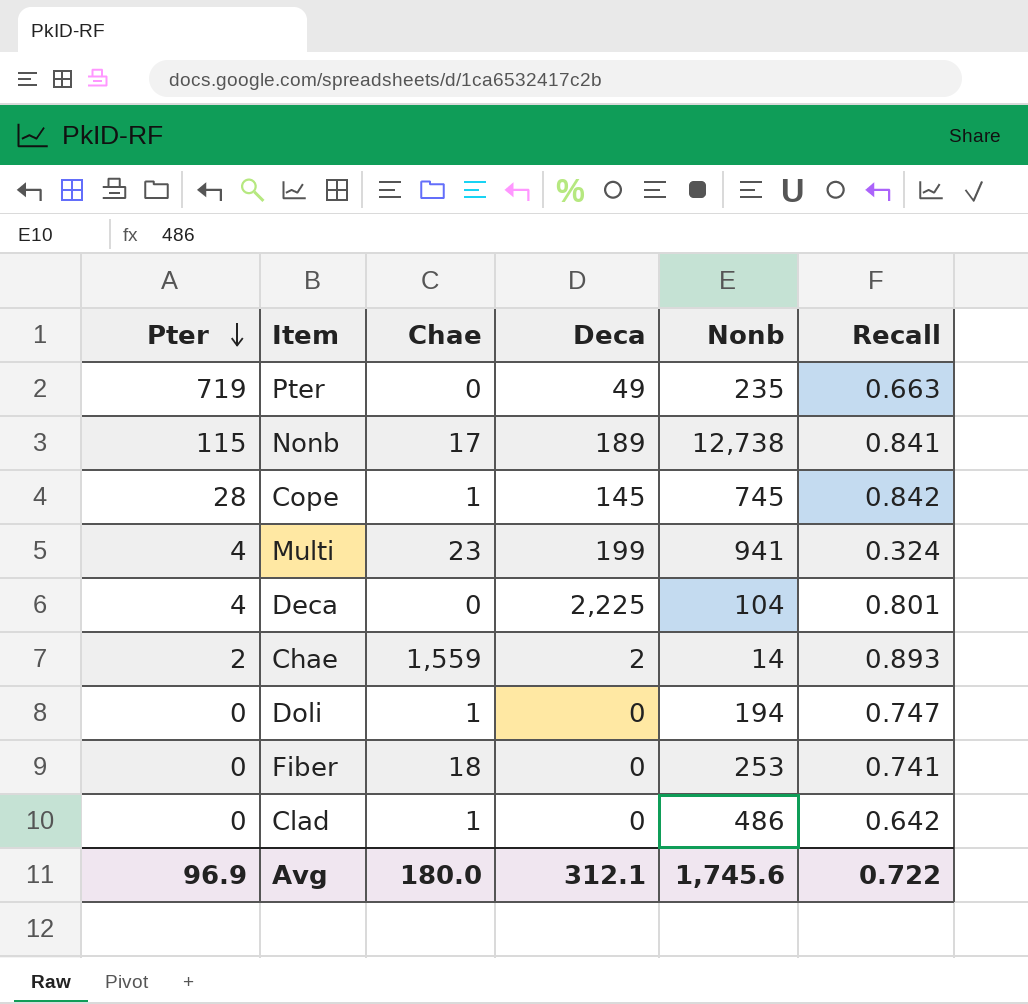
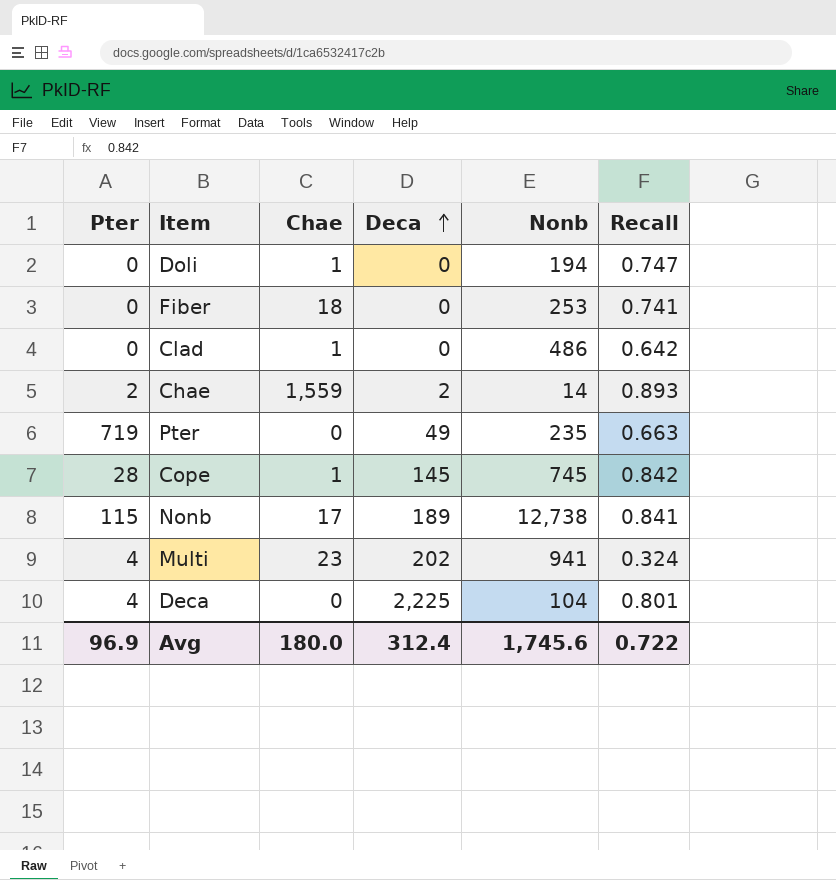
row order: Pter descending -> Deca ascending
Multi | Deca: 199 -> 202
Avg | Deca: 312.1 -> 312.4

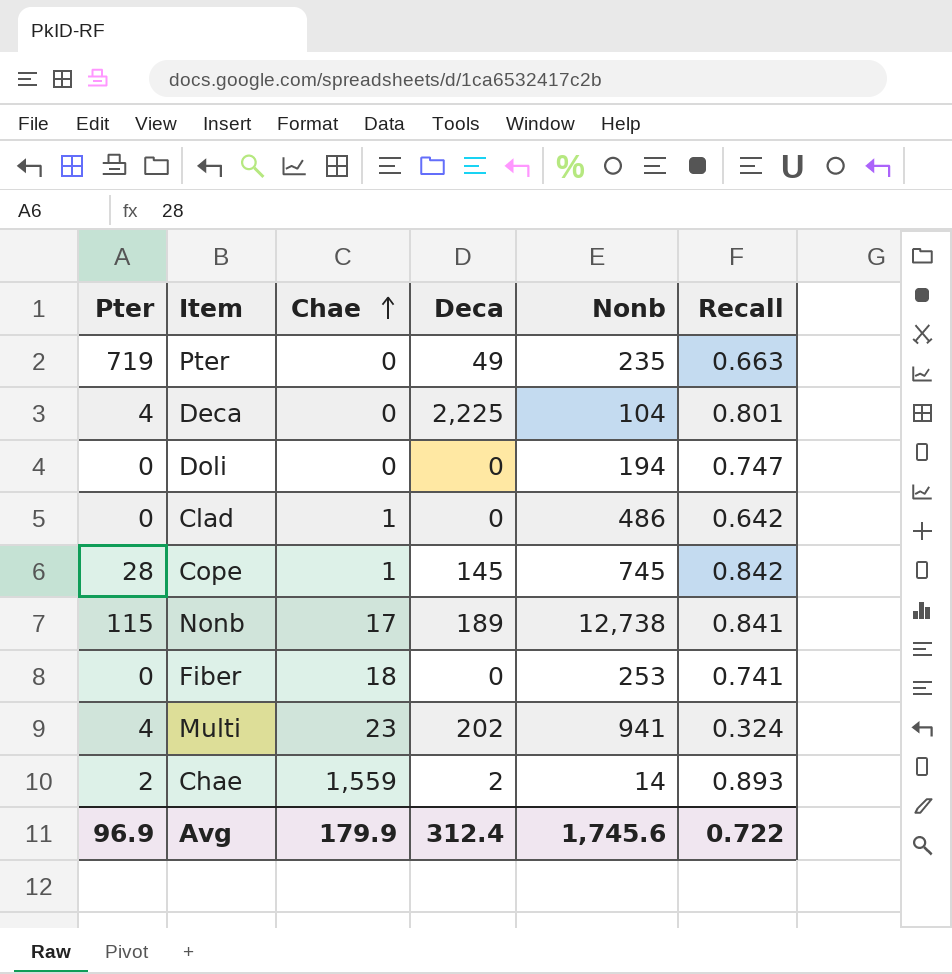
row order: Deca ascending -> Chae ascending
Doli | Chae: 1 -> 0
Avg | Chae: 180.0 -> 179.9

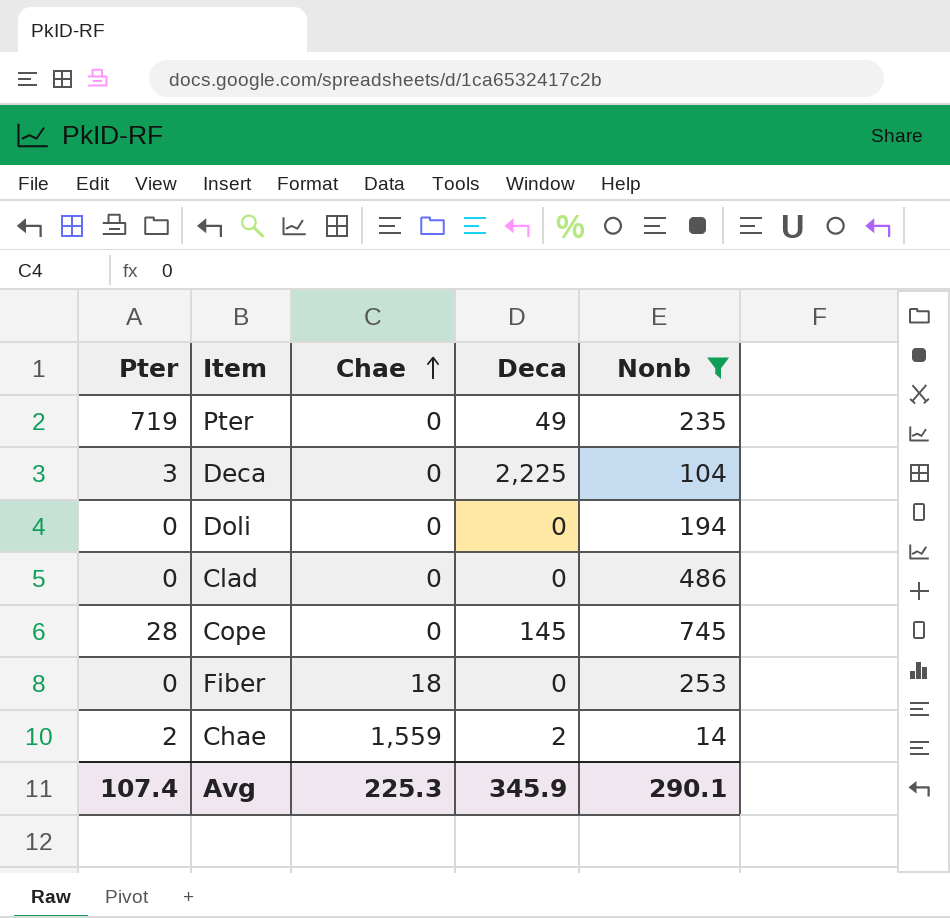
filter: none -> Nonb <= 745
column Recall | position: 6 -> none
Deca | Pter: 4 -> 3
Clad | Chae: 1 -> 0
Cope | Chae: 1 -> 0
Avg | Pter: 96.9 -> 107.4
Avg | Chae: 179.9 -> 225.3
Avg | Deca: 312.4 -> 345.9
Avg | Nonb: 1,745.6 -> 290.1

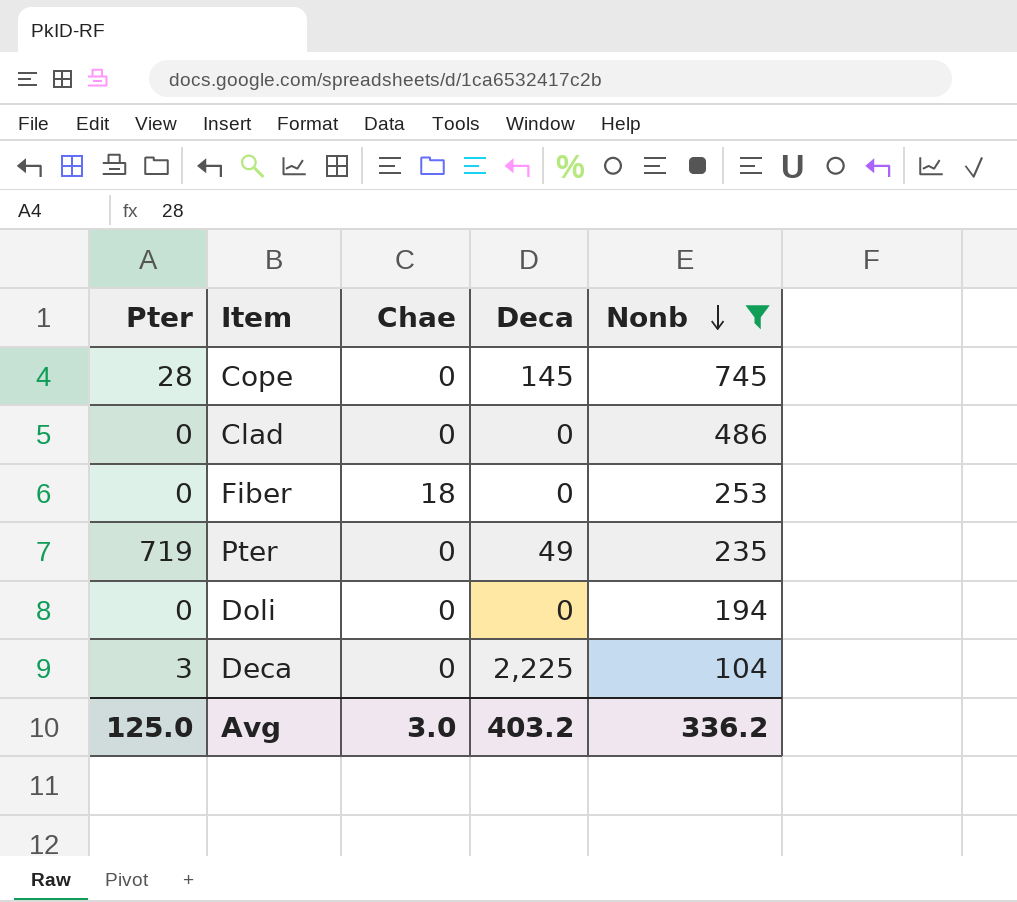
row order: Chae ascending -> Nonb descending
row Chae: 2 | 1,559 | 2 | 14 -> none
Avg | Pter: 107.4 -> 125.0
Avg | Chae: 225.3 -> 3.0
Avg | Deca: 345.9 -> 403.2
Avg | Nonb: 290.1 -> 336.2

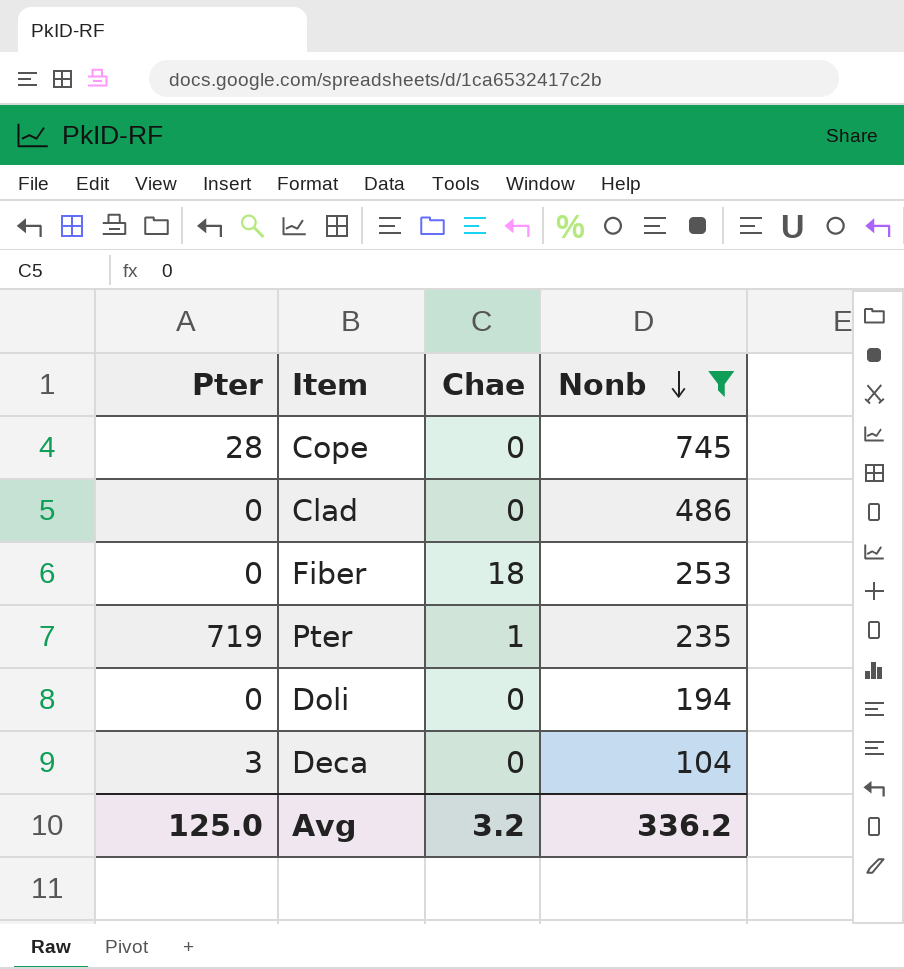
column Deca | position: 4 -> none
Pter | Chae: 0 -> 1
Avg | Chae: 3.0 -> 3.2

